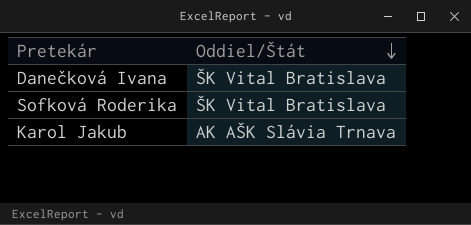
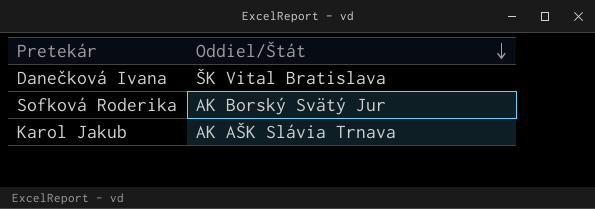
Sofková Roderika | Oddiel/Štát: ŠK Vital Bratislava -> AK Borský Svätý Jur

